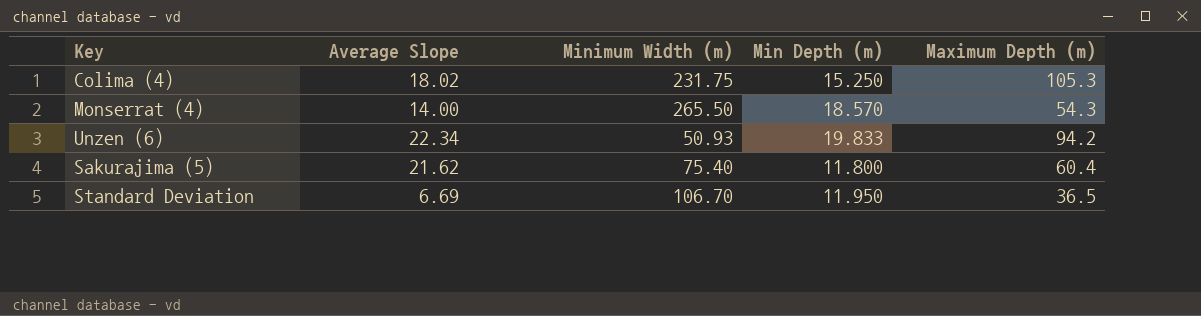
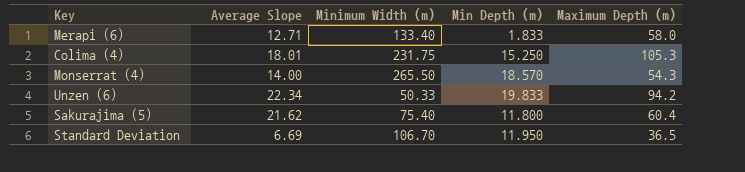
row Merapi (6): none -> 12.71 | 133.40 | 1.833 | 58.0
Colima (4) | Average Slope: 18.02 -> 18.01
Unzen (6) | Minimum Width (m): 50.93 -> 50.33

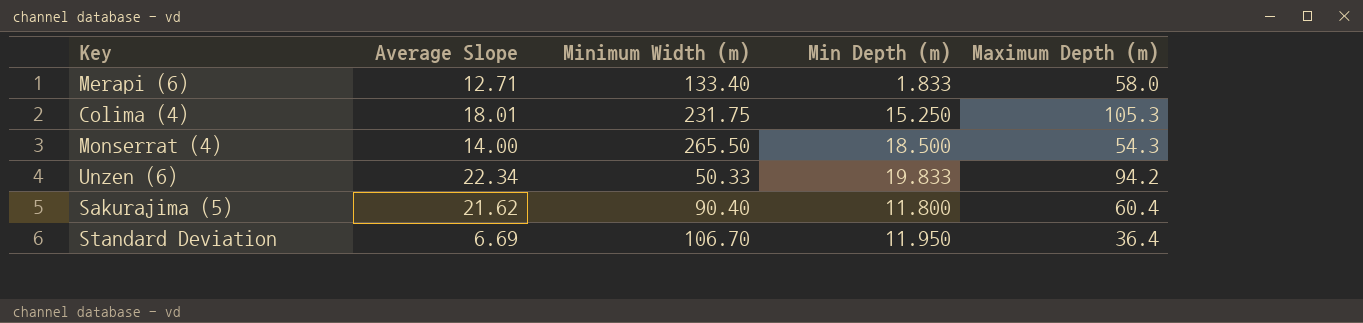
Monserrat (4) | Min Depth (m): 18.570 -> 18.500
Sakurajima (5) | Minimum Width (m): 75.40 -> 90.40
Standard Deviation | Maximum Depth (m): 36.5 -> 36.4

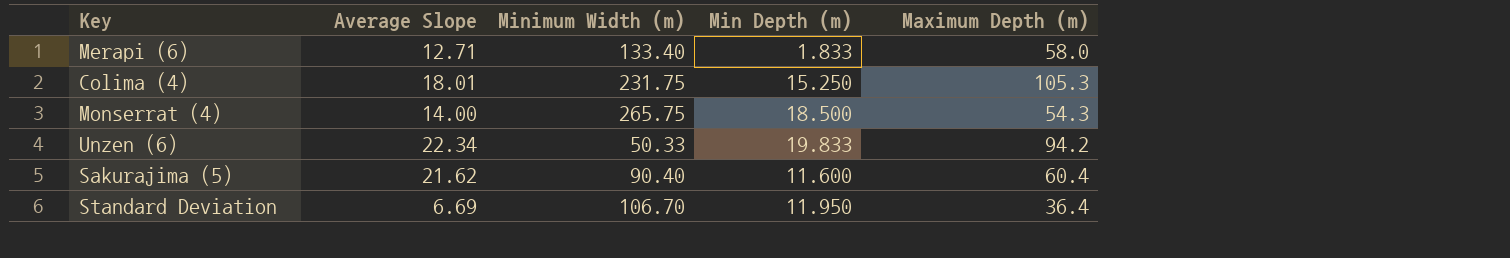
Monserrat (4) | Minimum Width (m): 265.50 -> 265.75
Sakurajima (5) | Min Depth (m): 11.800 -> 11.600

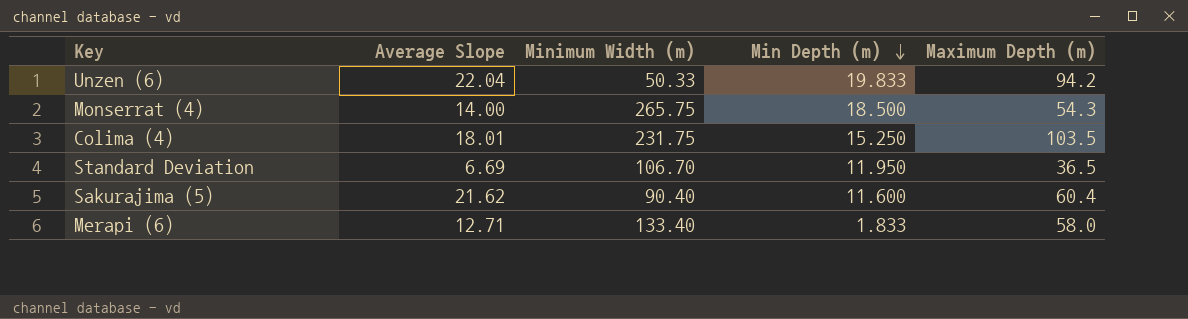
row order: none -> Min Depth (m) descending
Unzen (6) | Average Slope: 22.34 -> 22.04
Colima (4) | Maximum Depth (m): 105.3 -> 103.5
Standard Deviation | Maximum Depth (m): 36.4 -> 36.5

